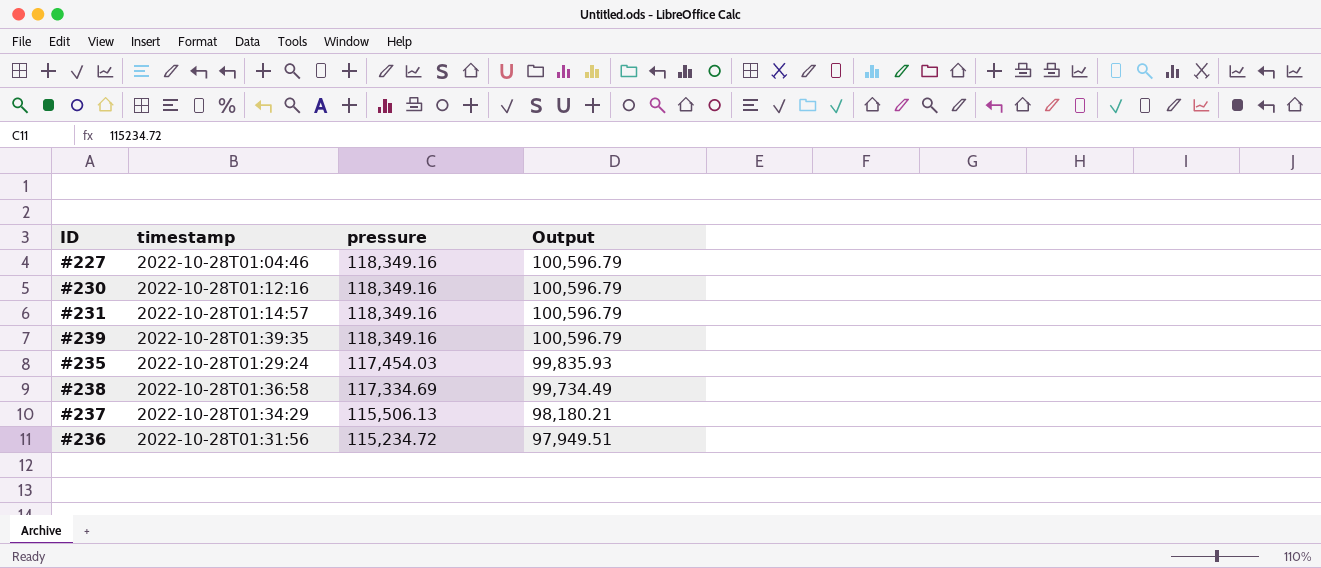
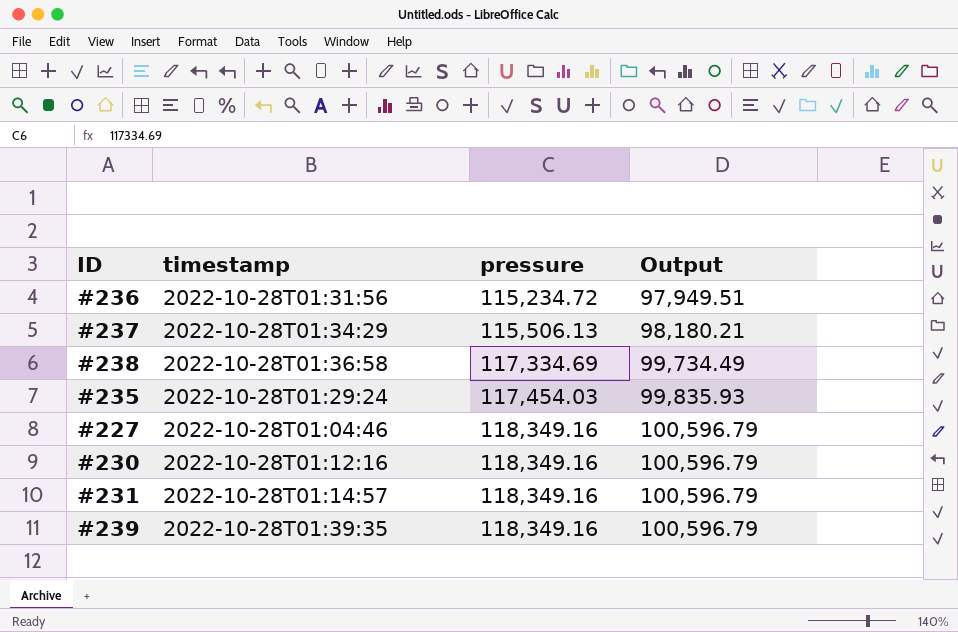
row order: pressure descending -> pressure ascending

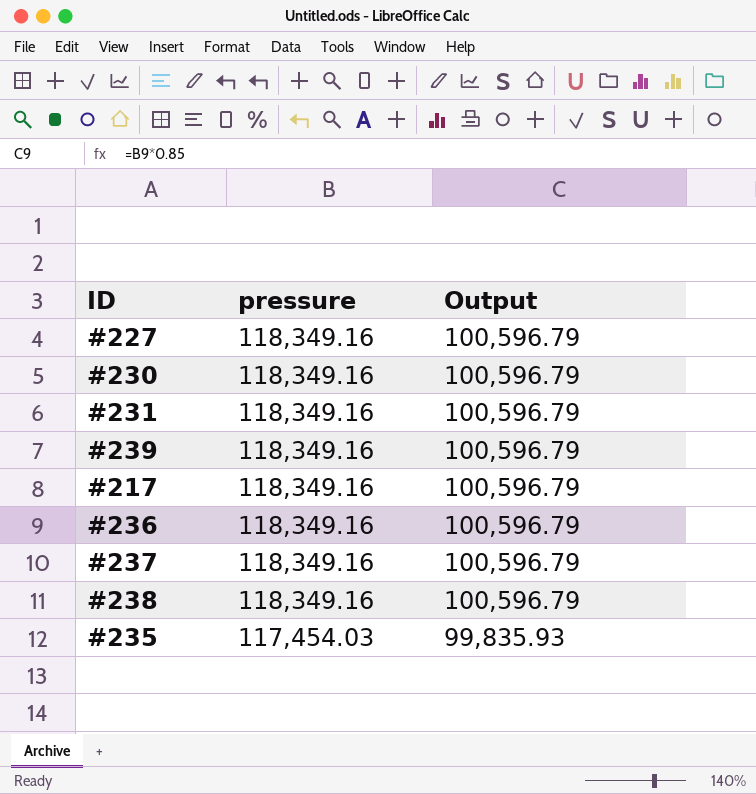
row order: pressure ascending -> pressure descending
column timestamp | position: 2 -> none
row #217: none -> 118,349.16 | 100,596.79
#236 | pressure: 115,234.72 -> 118,349.16
#236 | Output: 97,949.51 -> 100,596.79
#237 | pressure: 115,506.13 -> 118,349.16
#237 | Output: 98,180.21 -> 100,596.79
#238 | pressure: 117,334.69 -> 118,349.16
#238 | Output: 99,734.49 -> 100,596.79

